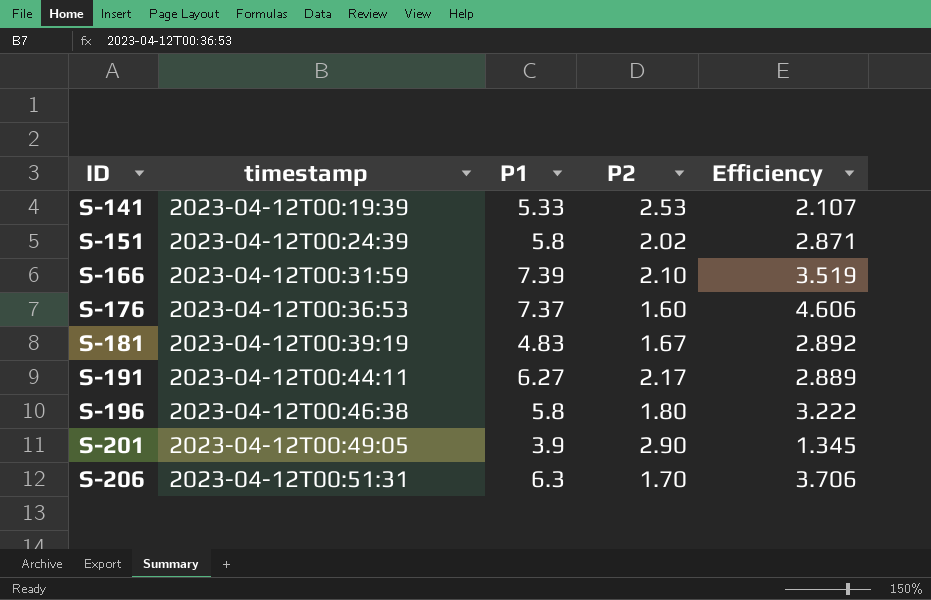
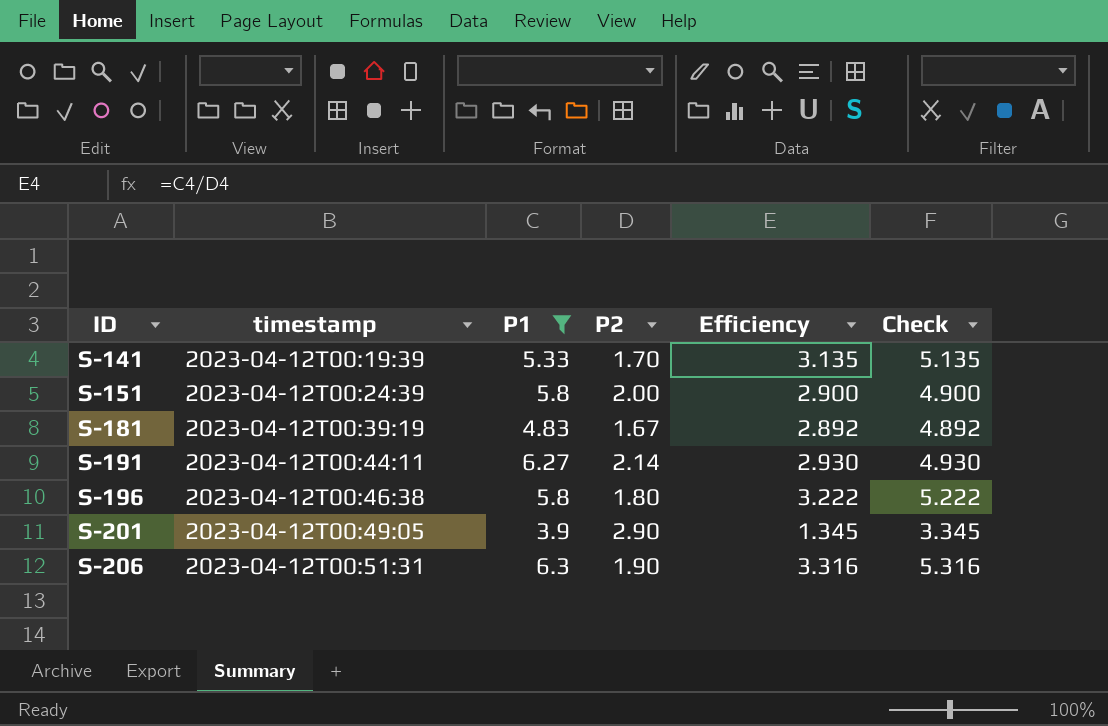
filter: none -> P1 <= 6.3
column Check | formula: none -> [Efficiency] + 2
S-141 | P2: 2.53 -> 1.70
S-141 | Efficiency: 2.107 -> 3.135
S-151 | P2: 2.02 -> 2.00
S-151 | Efficiency: 2.871 -> 2.900
S-191 | P2: 2.17 -> 2.14
S-191 | Efficiency: 2.889 -> 2.930
S-206 | P2: 1.70 -> 1.90
S-206 | Efficiency: 3.706 -> 3.316

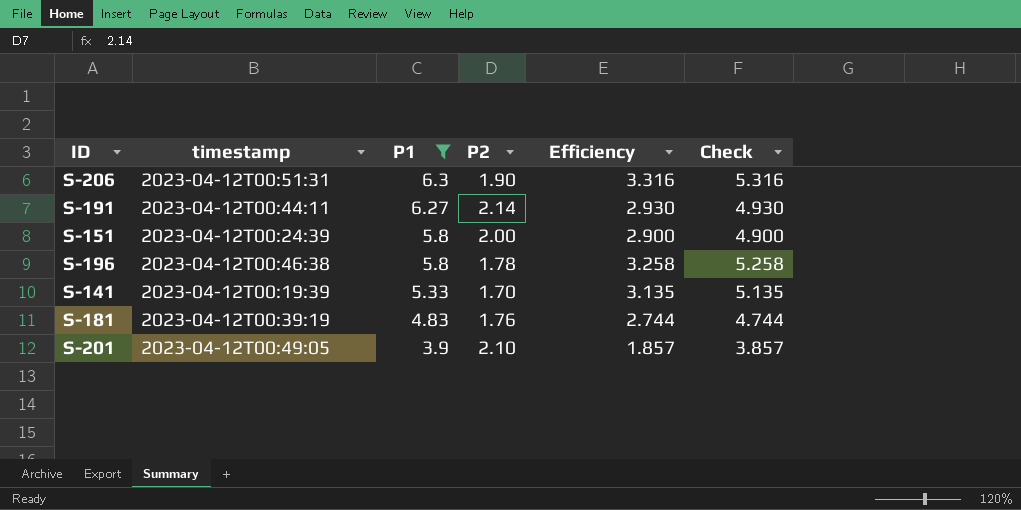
row order: ID ascending -> P1 descending
S-196 | P2: 1.80 -> 1.78
S-196 | Efficiency: 3.222 -> 3.258
S-196 | Check: 5.222 -> 5.258
S-181 | P2: 1.67 -> 1.76
S-181 | Efficiency: 2.892 -> 2.744
S-181 | Check: 4.892 -> 4.744
S-201 | P2: 2.90 -> 2.10
S-201 | Efficiency: 1.345 -> 1.857
S-201 | Check: 3.345 -> 3.857

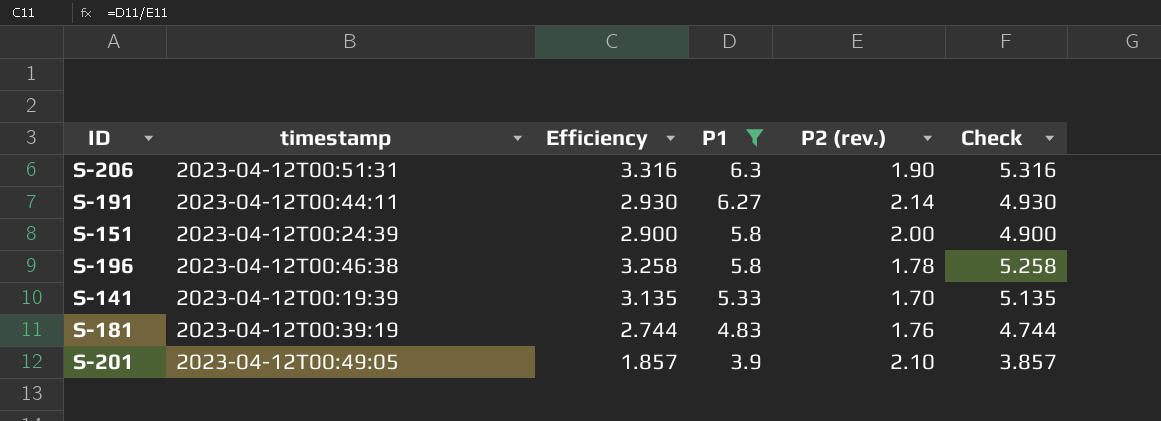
column Efficiency | position: 5 -> 3
column name: P2 -> P2 (rev.)

